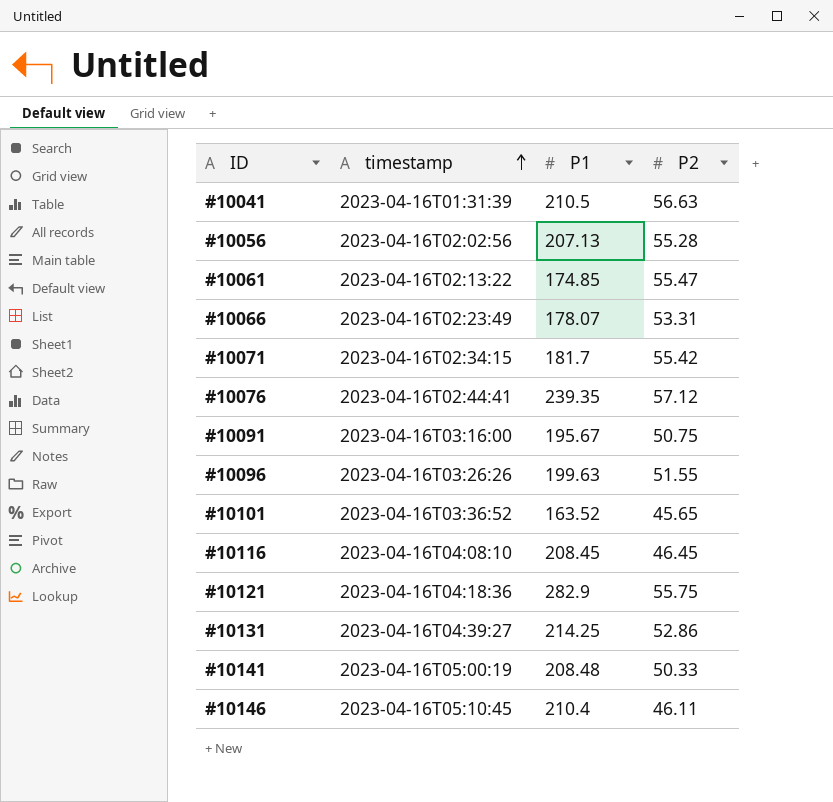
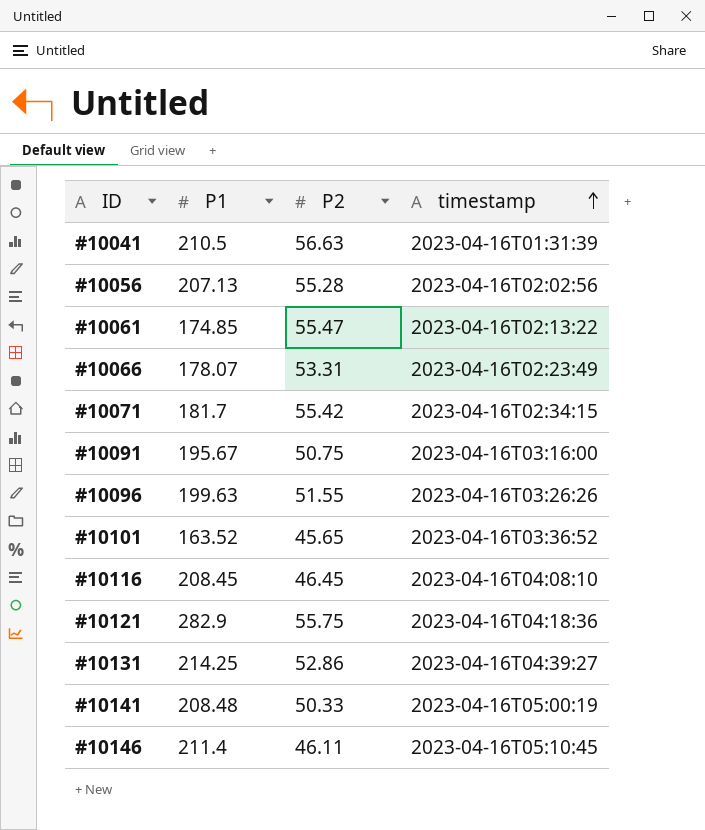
column timestamp | position: 2 -> 4
row #10076: 2023-04-16T02:44:41 | 239.35 | 57.12 -> none
#10146 | P1: 210.4 -> 211.4

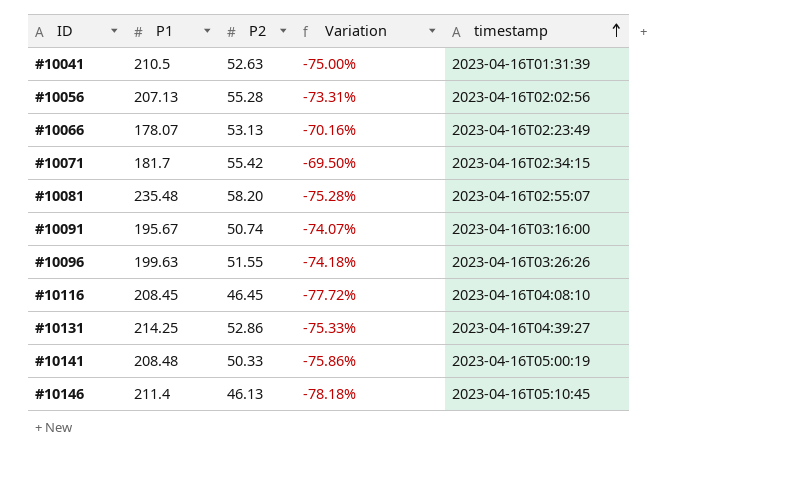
column Variation | formula: none -> ([P2] - [P1]) / [P1]
row #10061: 174.85 | 55.47 | 2023-04-16T02:13:22 -> none
row #10101: 163.52 | 45.65 | 2023-04-16T03:36:52 -> none
row #10121: 282.9 | 55.75 | 2023-04-16T04:18:36 -> none
#10041 | P2: 56.63 -> 52.63
#10066 | P2: 53.31 -> 53.13
row #10081: none -> 235.48 | 58.20 | -75.28% | 2023-04-16T02:55:07
#10091 | P2: 50.75 -> 50.74
#10146 | P2: 46.11 -> 46.13

